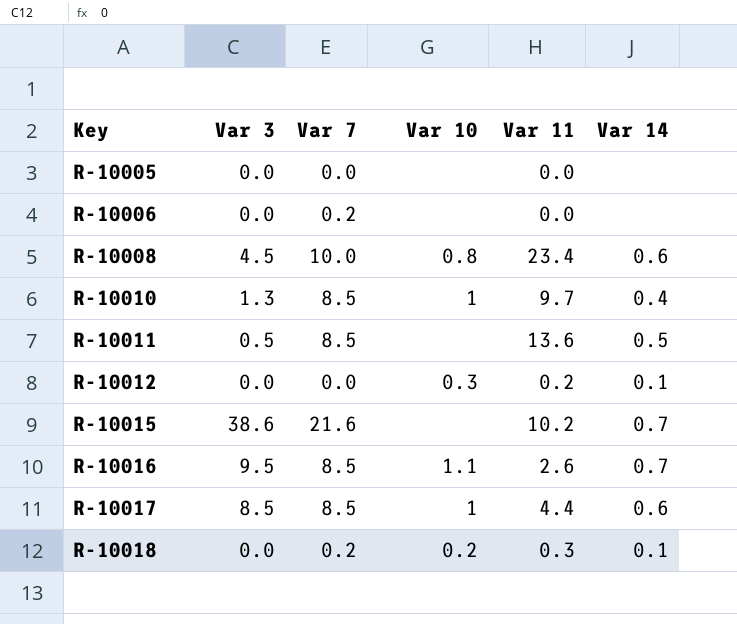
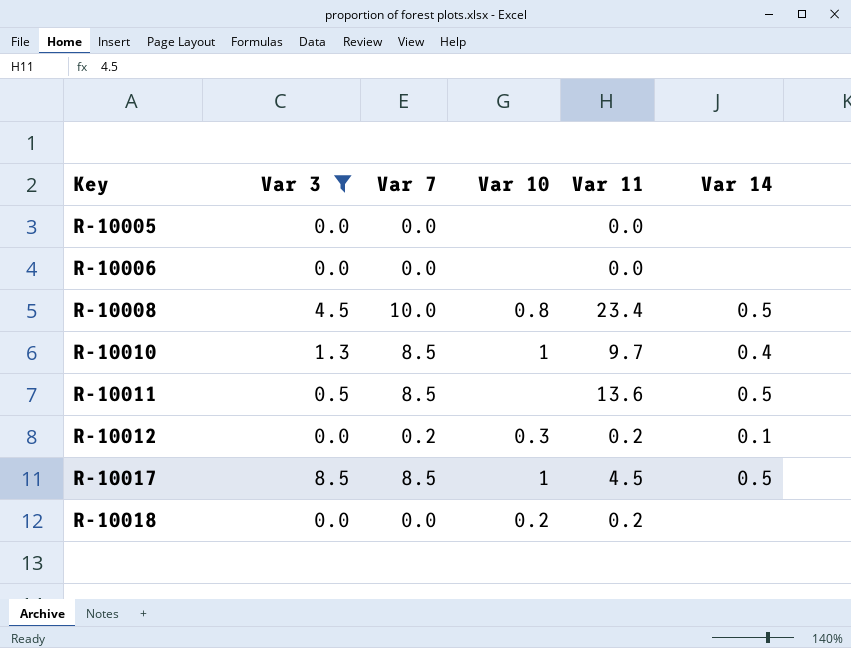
filter: none -> Var 3 <= 8.5
R-10006 | Var 7: 0.2 -> 0.0
R-10008 | Var 14: 0.6 -> 0.5
R-10012 | Var 7: 0.0 -> 0.2
R-10017 | Var 11: 4.4 -> 4.5
R-10017 | Var 14: 0.6 -> 0.5
R-10018 | Var 7: 0.2 -> 0.0
R-10018 | Var 11: 0.3 -> 0.2
R-10018 | Var 14: 0.1 -> none

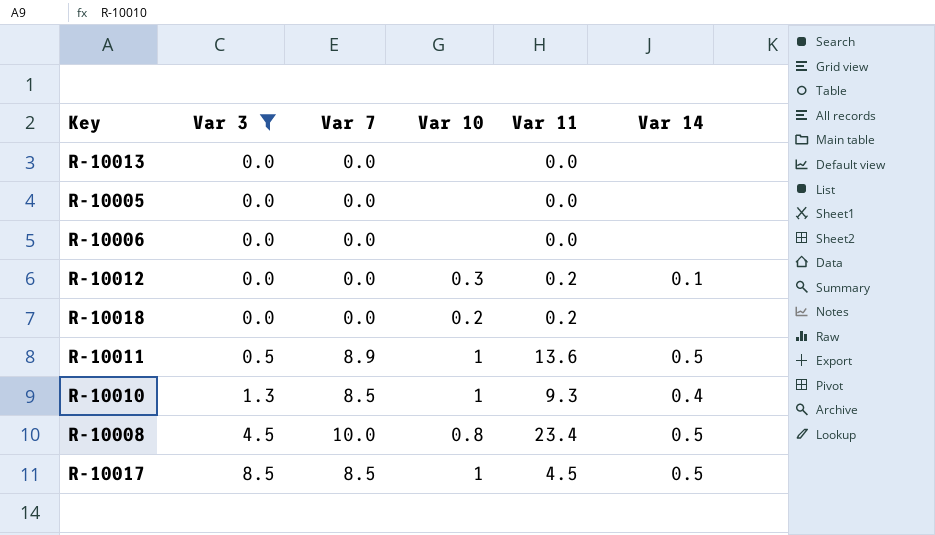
row order: Key ascending -> Var 3 ascending
row R-10013: none -> 0.0 | 0.0 | none | 0.0 | none
R-10012 | Var 7: 0.2 -> 0.0
R-10011 | Var 7: 8.5 -> 8.9
R-10011 | Var 10: none -> 1
R-10010 | Var 11: 9.7 -> 9.3

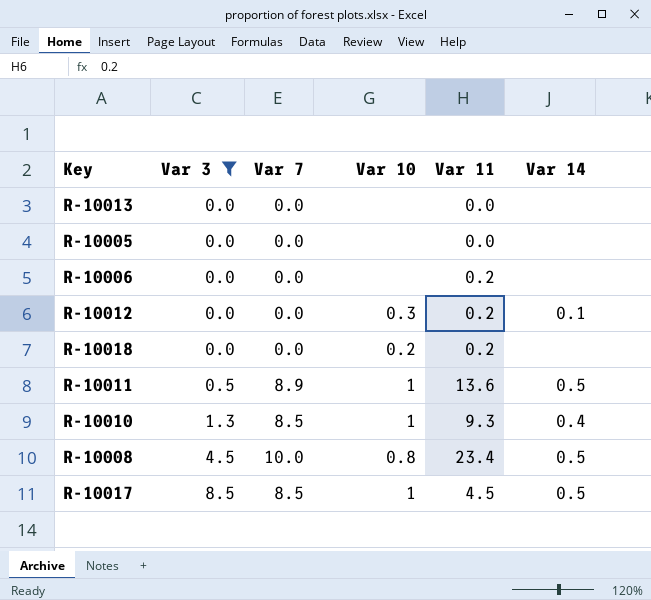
R-10006 | Var 11: 0.0 -> 0.2

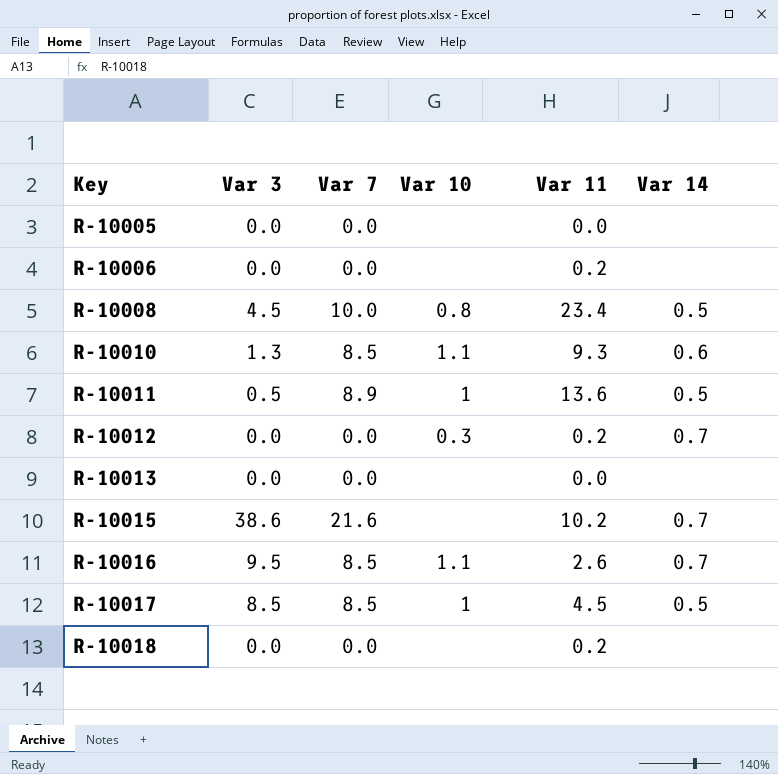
filter: Var 3 <= 8.5 -> none
row order: Var 3 ascending -> Key ascending
R-10010 | Var 10: 1 -> 1.1
R-10010 | Var 14: 0.4 -> 0.6
R-10012 | Var 14: 0.1 -> 0.7
R-10018 | Var 10: 0.2 -> none

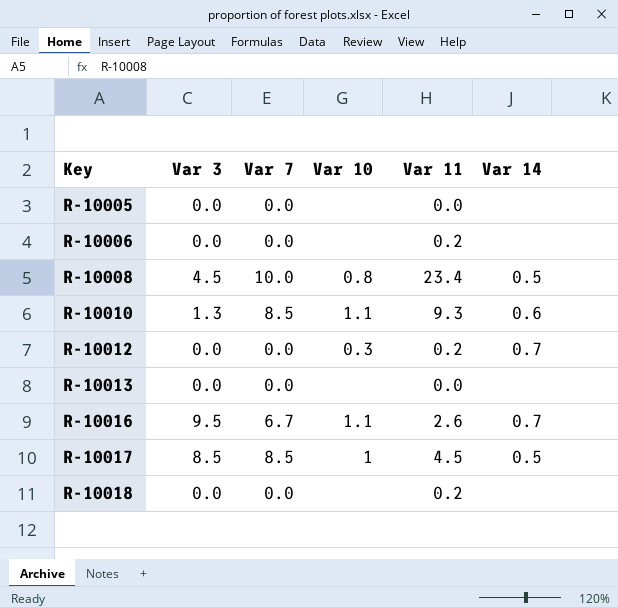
row R-10011: 0.5 | 8.9 | 1 | 13.6 | 0.5 -> none
row R-10015: 38.6 | 21.6 | none | 10.2 | 0.7 -> none
R-10016 | Var 7: 8.5 -> 6.7

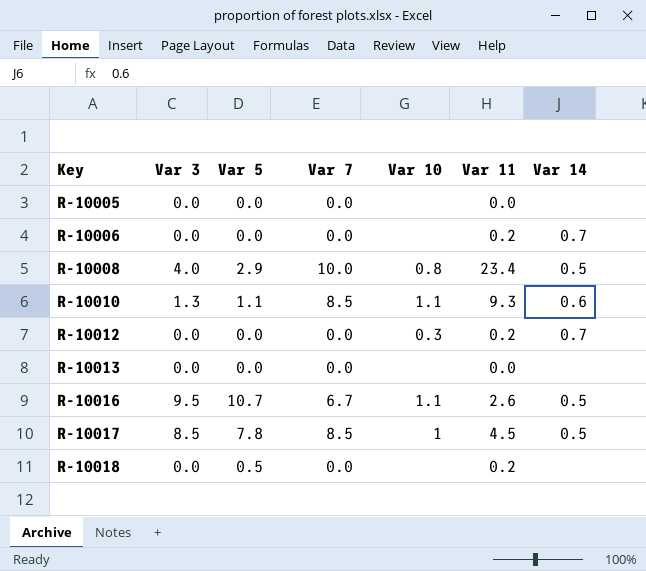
column Var 5 | position: none -> 3
R-10006 | Var 14: none -> 0.7
R-10008 | Var 3: 4.5 -> 4.0
R-10016 | Var 14: 0.7 -> 0.5

